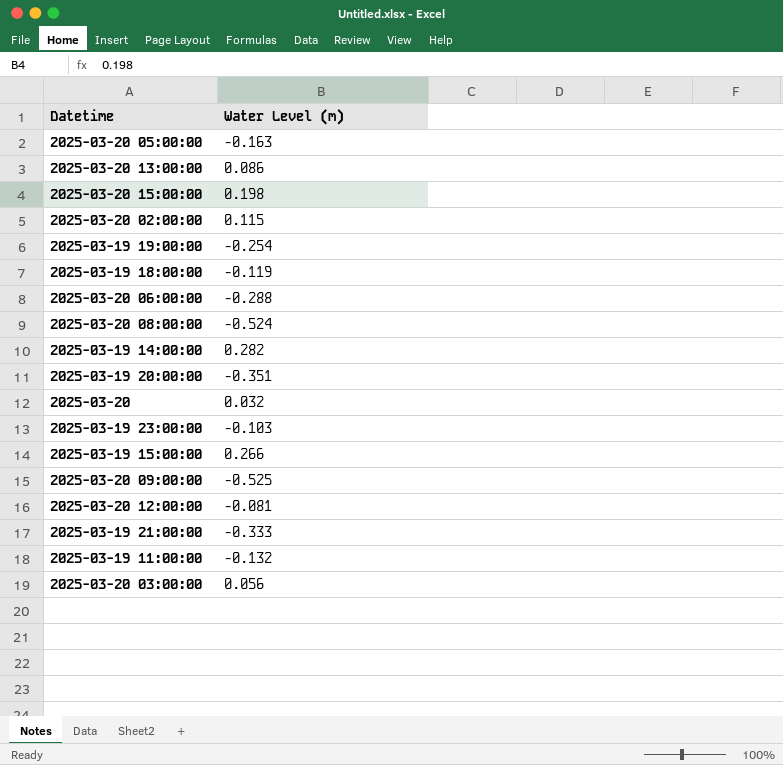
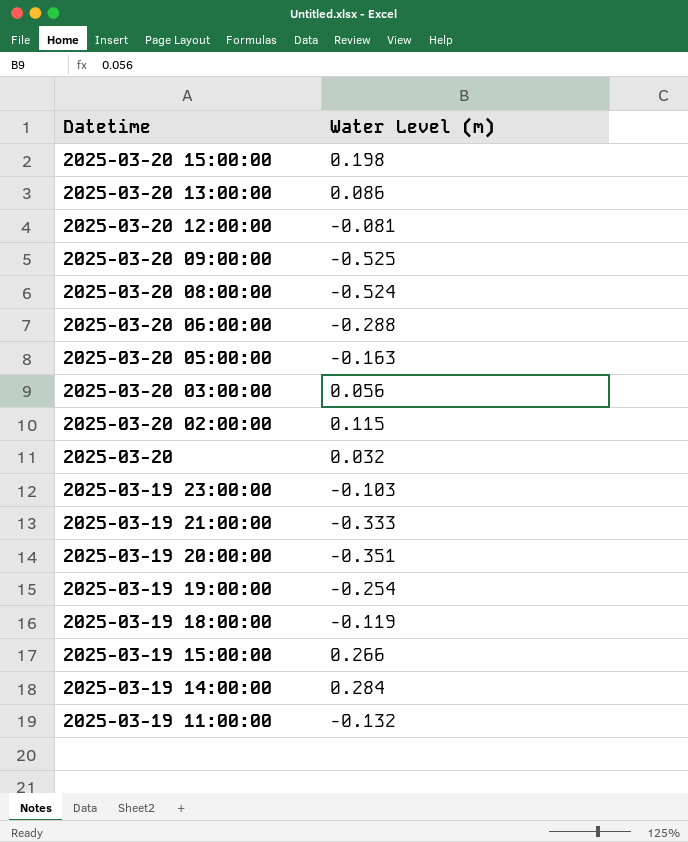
row order: none -> Datetime descending
2025-03-19 14:00:00 | Water Level (m): 0.282 -> 0.284

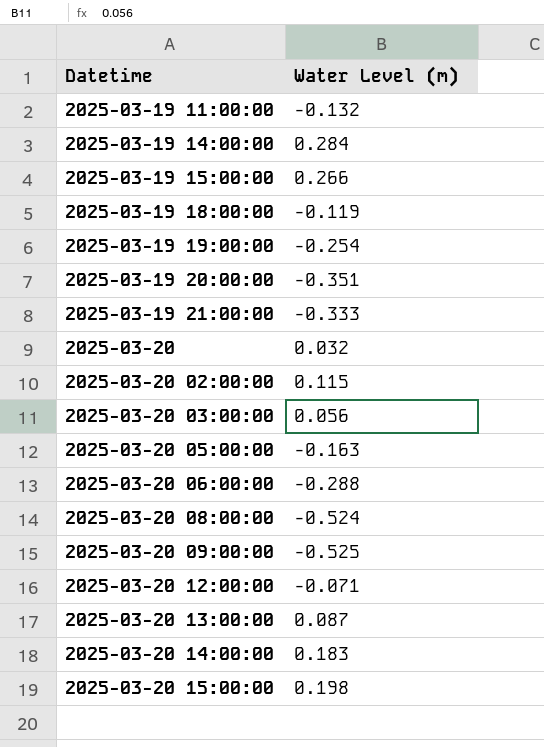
row order: Datetime descending -> Datetime ascending
row 2025-03-19 23:00:00: -0.103 -> none
2025-03-20 12:00:00 | Water Level (m): -0.081 -> -0.071
2025-03-20 13:00:00 | Water Level (m): 0.086 -> 0.087
row 2025-03-20 14:00:00: none -> 0.183

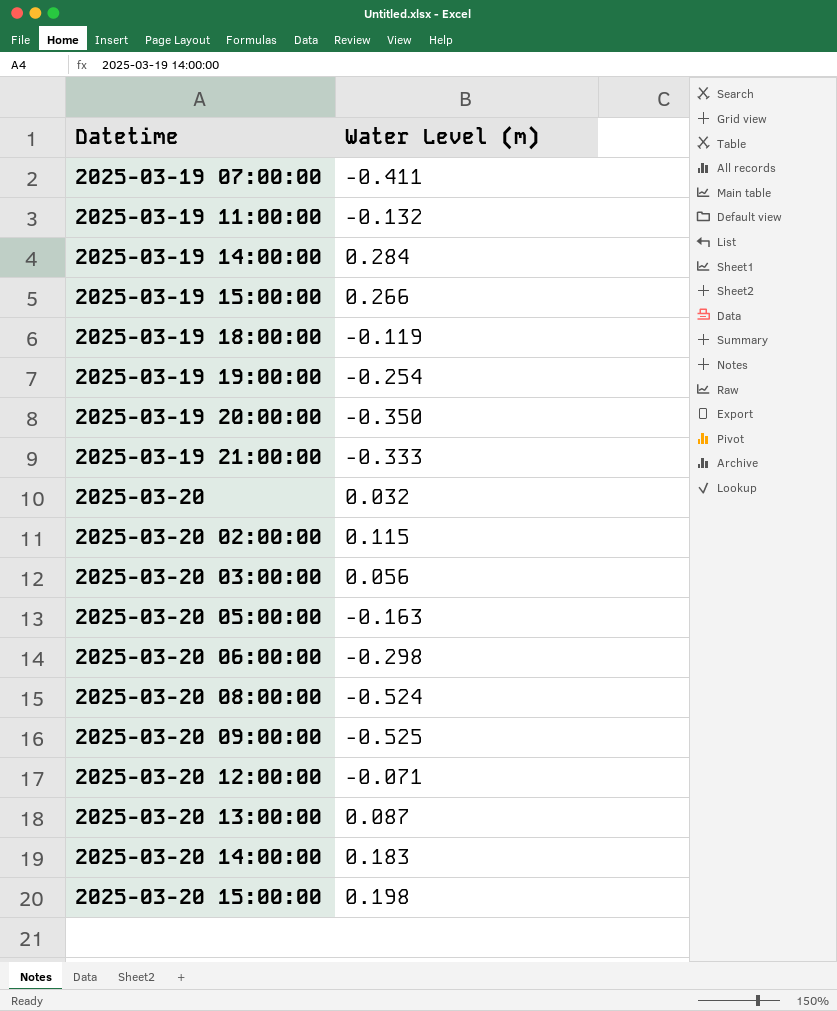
row 2025-03-19 07:00:00: none -> -0.411
2025-03-19 20:00:00 | Water Level (m): -0.351 -> -0.350
2025-03-20 06:00:00 | Water Level (m): -0.288 -> -0.298

